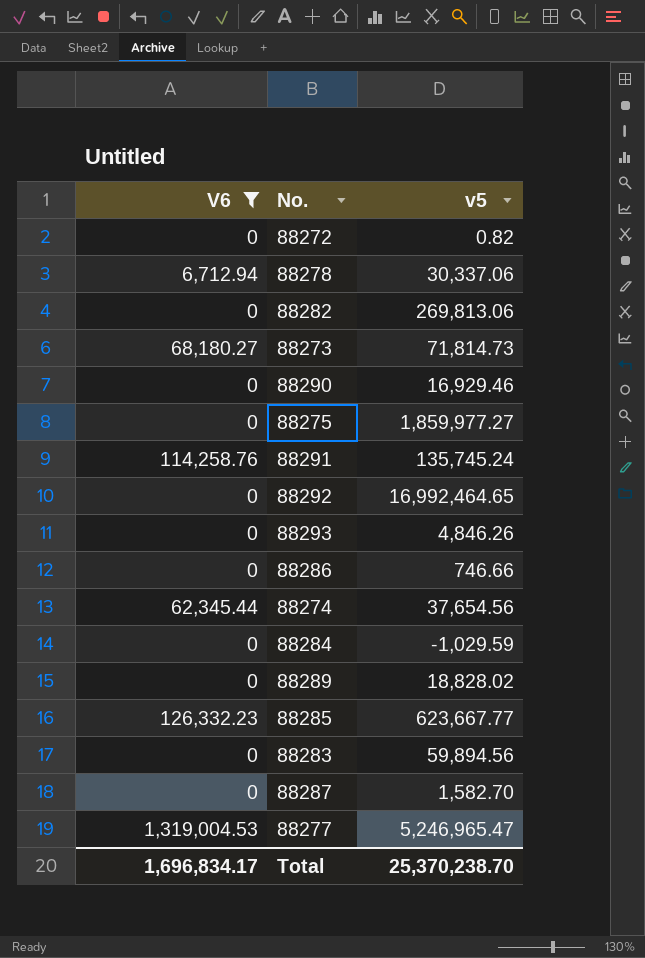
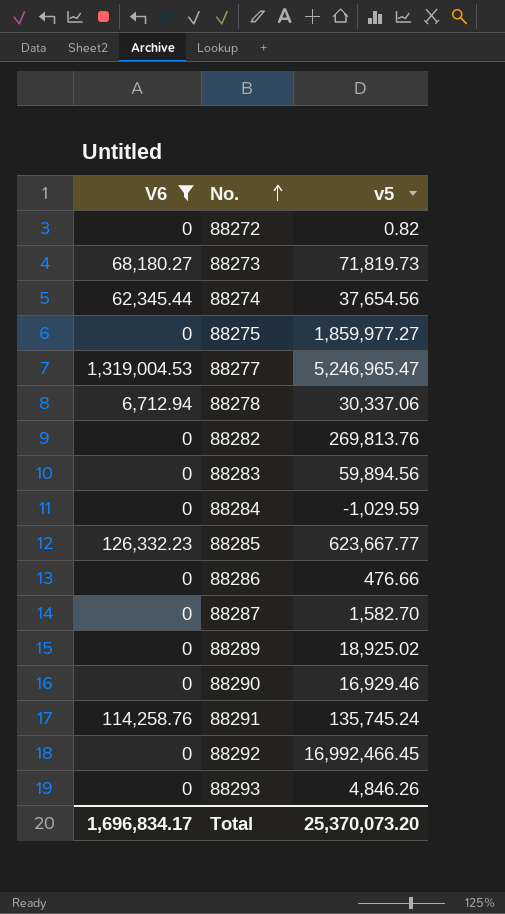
row order: none -> No. ascending
88273 | v5: 71,814.73 -> 71,819.73
88282 | v5: 269,813.06 -> 269,813.76
88286 | v5: 746.66 -> 476.66
88289 | v5: 18,828.02 -> 18,925.02
88292 | v5: 16,992,464.65 -> 16,992,466.45
Total | v5: 25,370,238.70 -> 25,370,073.20

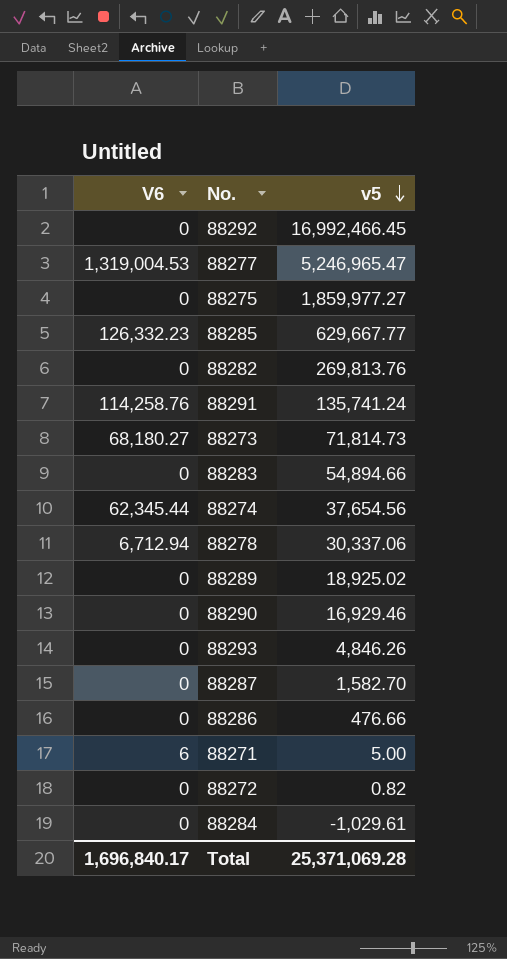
filter: V6 != 6 -> none
row order: No. ascending -> v5 descending
88285 | v5: 623,667.77 -> 629,667.77
88291 | v5: 135,745.24 -> 135,741.24
88273 | v5: 71,819.73 -> 71,814.73
88283 | v5: 59,894.56 -> 54,894.66
88284 | v5: -1,029.59 -> -1,029.61
Total | V6: 1,696,834.17 -> 1,696,840.17
Total | v5: 25,370,073.20 -> 25,371,069.28

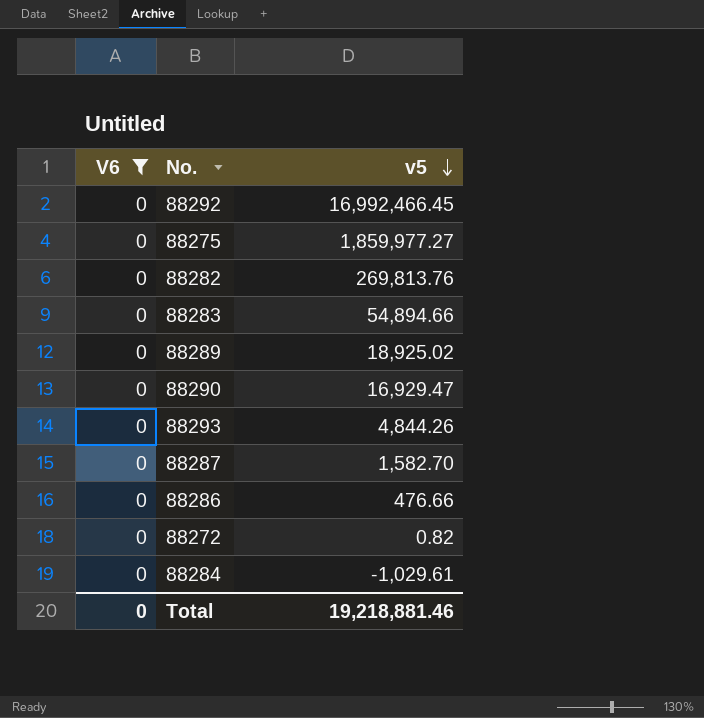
filter: none -> V6 = 0
88290 | v5: 16,929.46 -> 16,929.47
88293 | v5: 4,846.26 -> 4,844.26
Total | V6: 1,696,840.17 -> 0
Total | v5: 25,371,069.28 -> 19,218,881.46

